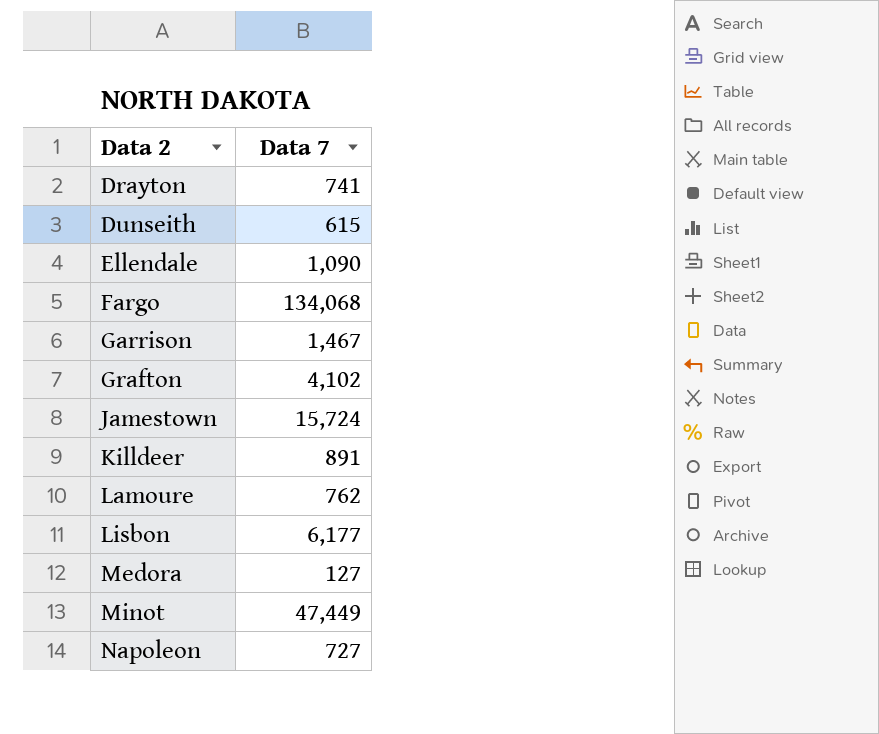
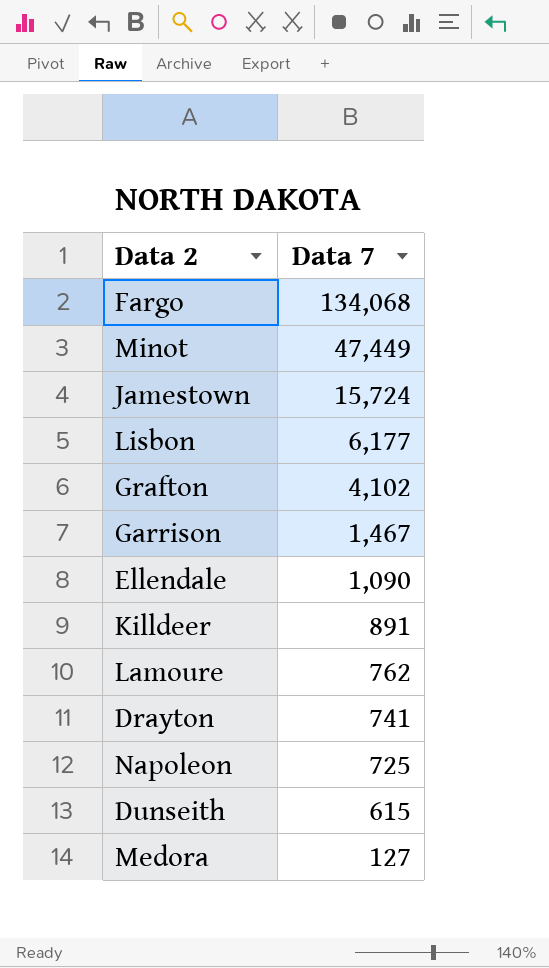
row order: Data 2 ascending -> Data 7 descending
Napoleon | Data 7: 727 -> 725

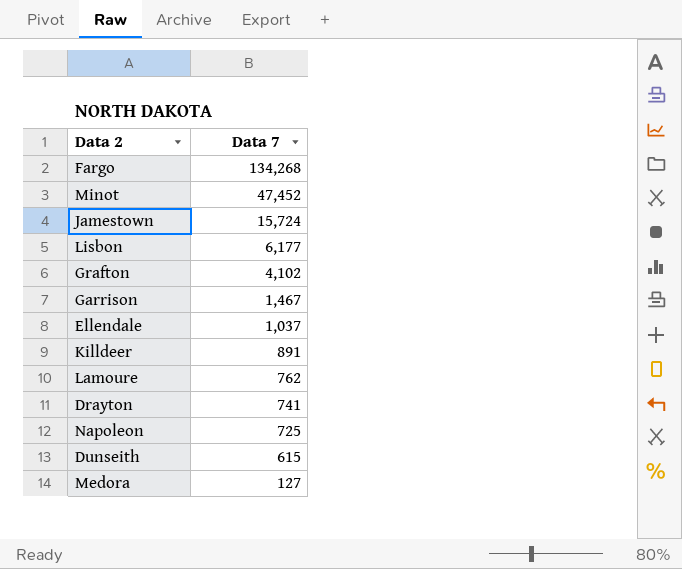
Fargo | Data 7: 134,068 -> 134,268
Minot | Data 7: 47,449 -> 47,452
Ellendale | Data 7: 1,090 -> 1,037

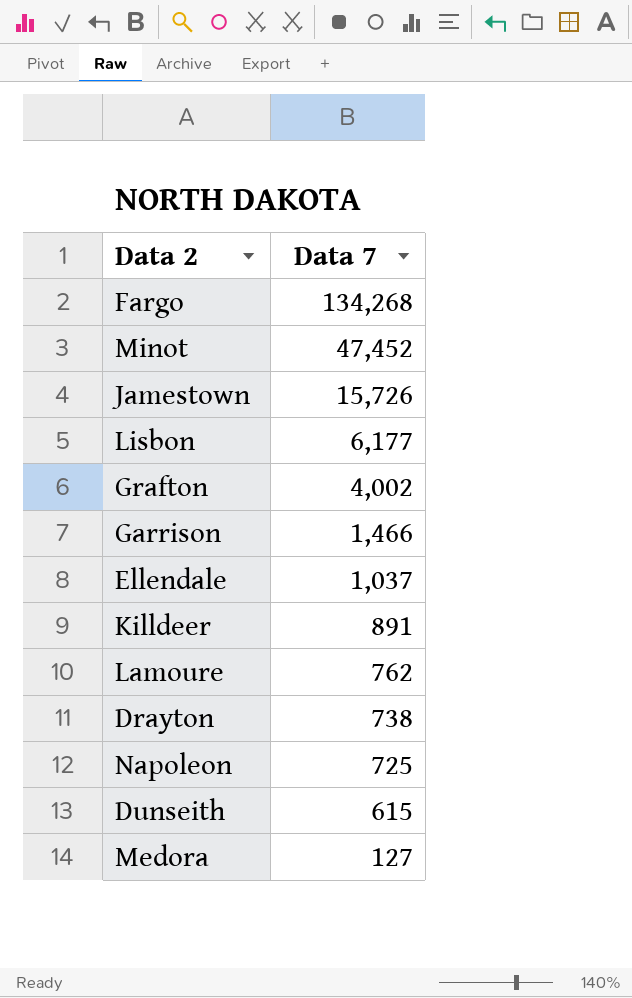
Jamestown | Data 7: 15,724 -> 15,726
Grafton | Data 7: 4,102 -> 4,002
Garrison | Data 7: 1,467 -> 1,466
Drayton | Data 7: 741 -> 738

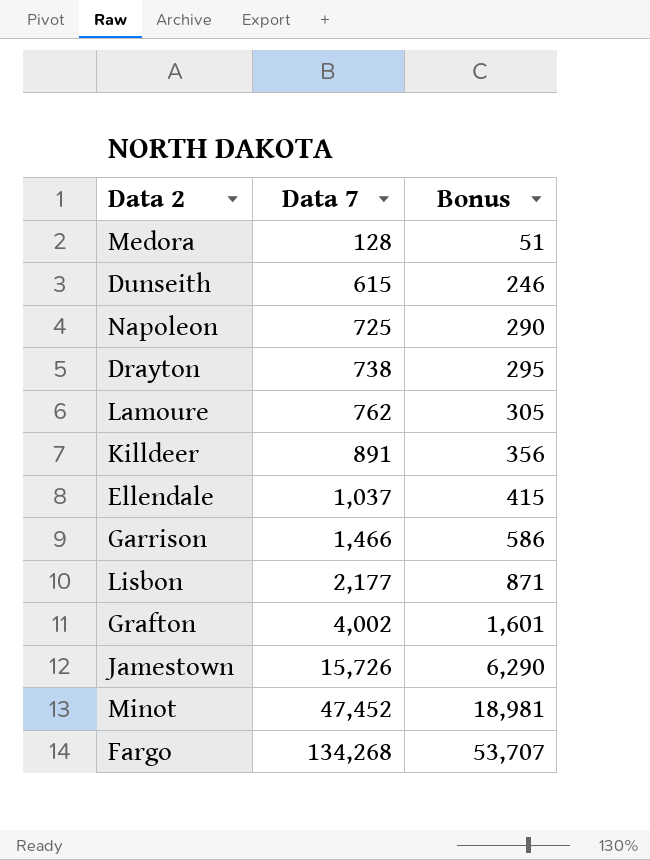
row order: Data 7 descending -> Data 7 ascending
column Bonus | formula: none -> [Data 7] * 0.4
Medora | Data 7: 127 -> 128
Lisbon | Data 7: 6,177 -> 2,177

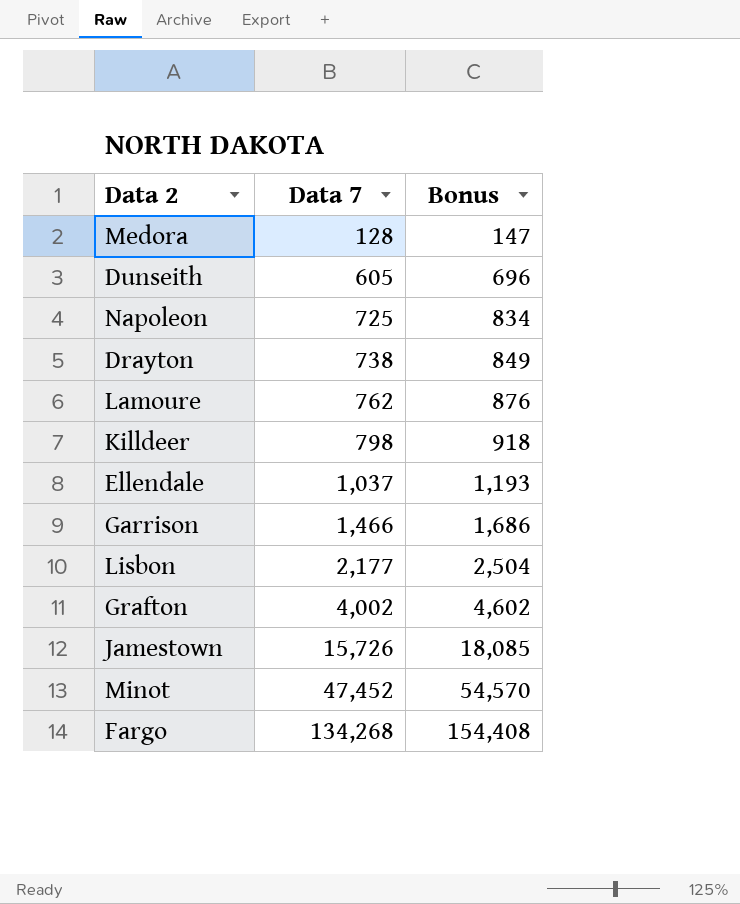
column Bonus | formula: [Data 7] * 0.4 -> [Data 7] * 1.15
Dunseith | Data 7: 615 -> 605
Killdeer | Data 7: 891 -> 798

